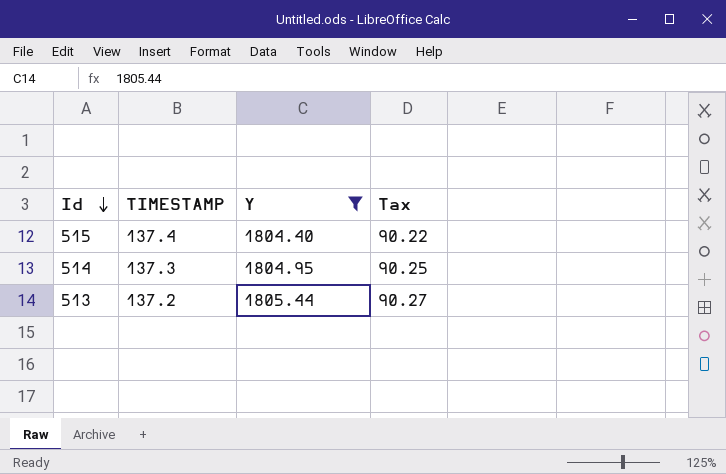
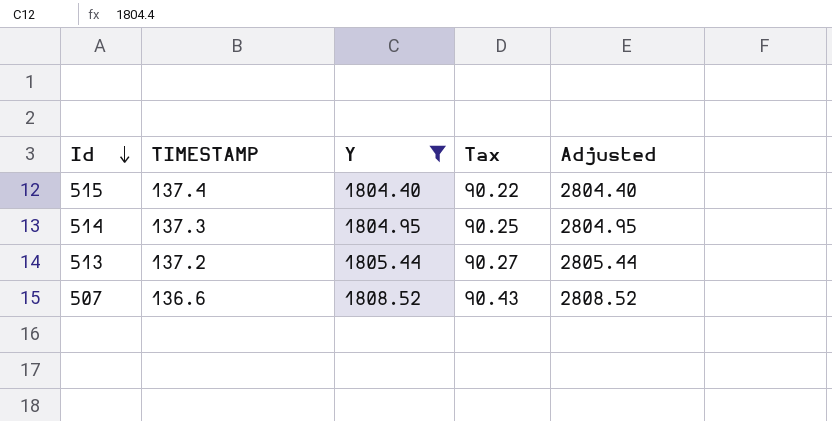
column Adjusted | formula: none -> [Y] + 1000
row 507: none -> 136.6 | 1808.52 | 90.43 | 2808.52

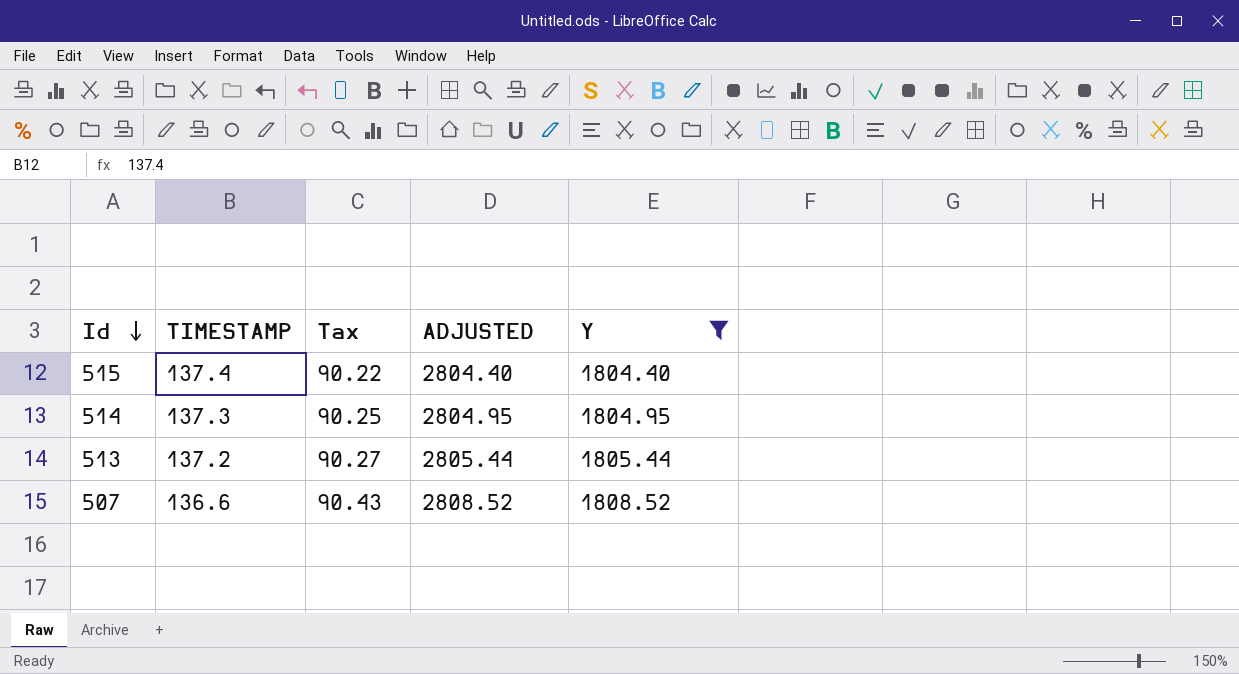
column name: Adjusted -> ADJUSTED
column Y | position: 3 -> 5

